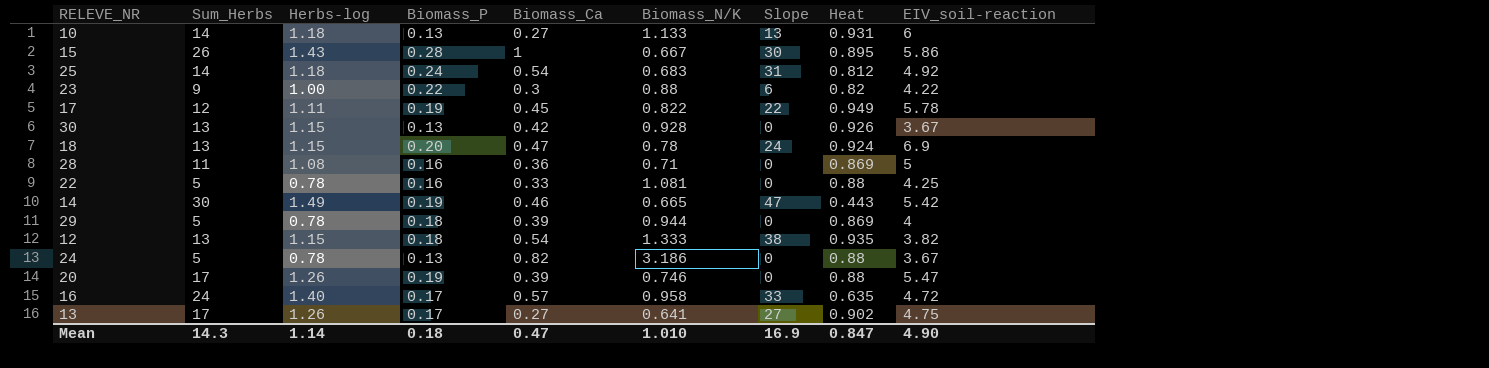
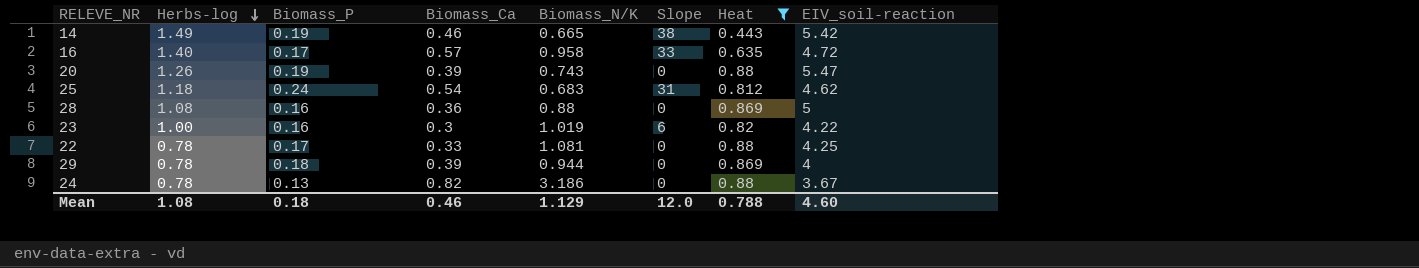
filter: none -> Heat <= 0.88
row order: none -> Herbs-log descending
column Sum_Herbs | position: 2 -> none
14 | Slope: 47 -> 38
20 | Biomass_N/K: 0.746 -> 0.743
25 | EIV_soil-reaction: 4.92 -> 4.62
28 | Biomass_N/K: 0.71 -> 0.88
23 | Biomass_P: 0.22 -> 0.16
23 | Biomass_N/K: 0.88 -> 1.019
22 | Biomass_P: 0.16 -> 0.17
Mean | Herbs-log: 1.14 -> 1.08
Mean | Biomass_Ca: 0.47 -> 0.46
Mean | Biomass_N/K: 1.010 -> 1.129
Mean | Slope: 16.9 -> 12.0
Mean | Heat: 0.847 -> 0.788
Mean | EIV_soil-reaction: 4.90 -> 4.60

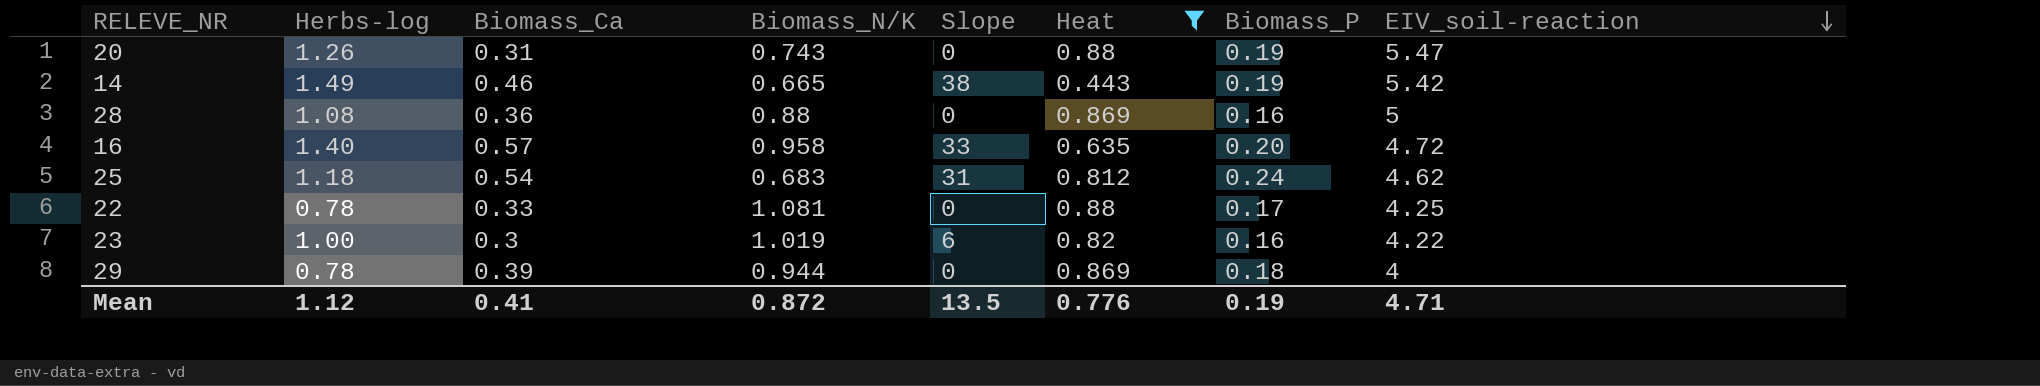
row order: Herbs-log descending -> EIV_soil-reaction descending
column Biomass_P | position: 3 -> 7
row 24: 0.78 | 0.13 | 0.82 | 3.186 | 0 | 0.88 | 3.67 -> none
20 | Biomass_Ca: 0.39 -> 0.31
16 | Biomass_P: 0.17 -> 0.20
Mean | Herbs-log: 1.08 -> 1.12
Mean | Biomass_Ca: 0.46 -> 0.41
Mean | Biomass_N/K: 1.129 -> 0.872
Mean | Slope: 12.0 -> 13.5
Mean | Heat: 0.788 -> 0.776
Mean | Biomass_P: 0.18 -> 0.19
Mean | EIV_soil-reaction: 4.60 -> 4.71

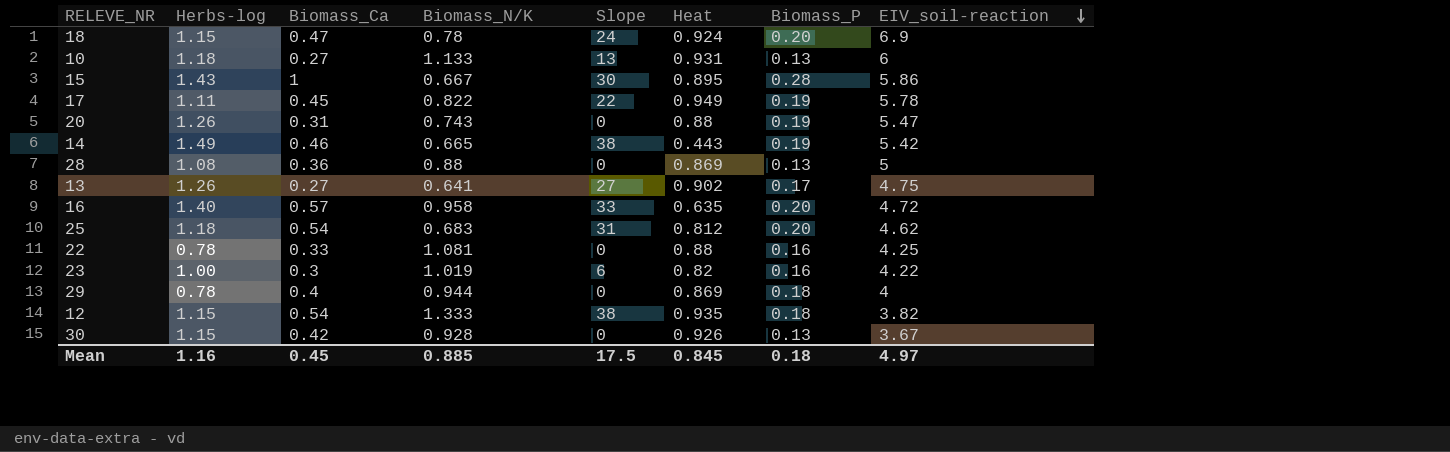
filter: Heat <= 0.88 -> none
28 | Biomass_P: 0.16 -> 0.13
25 | Biomass_P: 0.24 -> 0.20
22 | Biomass_P: 0.17 -> 0.16
29 | Biomass_Ca: 0.39 -> 0.4
Mean | Herbs-log: 1.12 -> 1.16
Mean | Biomass_Ca: 0.41 -> 0.45
Mean | Biomass_N/K: 0.872 -> 0.885
Mean | Slope: 13.5 -> 17.5
Mean | Heat: 0.776 -> 0.845
Mean | Biomass_P: 0.19 -> 0.18
Mean | EIV_soil-reaction: 4.71 -> 4.97

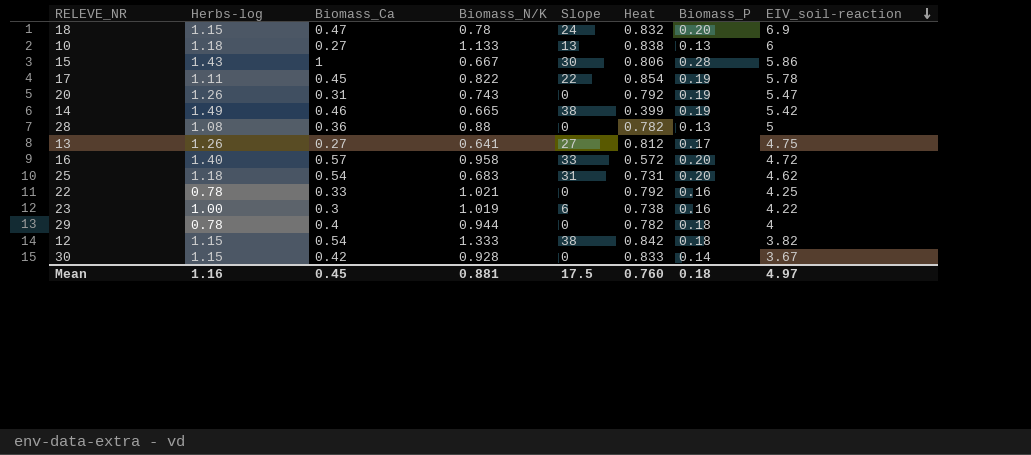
18 | Heat: 0.924 -> 0.832
10 | Heat: 0.931 -> 0.838
15 | Heat: 0.895 -> 0.806
17 | Heat: 0.949 -> 0.854
20 | Heat: 0.88 -> 0.792
14 | Heat: 0.443 -> 0.399
28 | Heat: 0.869 -> 0.782
13 | Heat: 0.902 -> 0.812
16 | Heat: 0.635 -> 0.572
25 | Heat: 0.812 -> 0.731
22 | Biomass_N/K: 1.081 -> 1.021
22 | Heat: 0.88 -> 0.792
23 | Heat: 0.82 -> 0.738
29 | Heat: 0.869 -> 0.782
12 | Heat: 0.935 -> 0.842
30 | Heat: 0.926 -> 0.833
30 | Biomass_P: 0.13 -> 0.14
Mean | Biomass_N/K: 0.885 -> 0.881
Mean | Heat: 0.845 -> 0.760

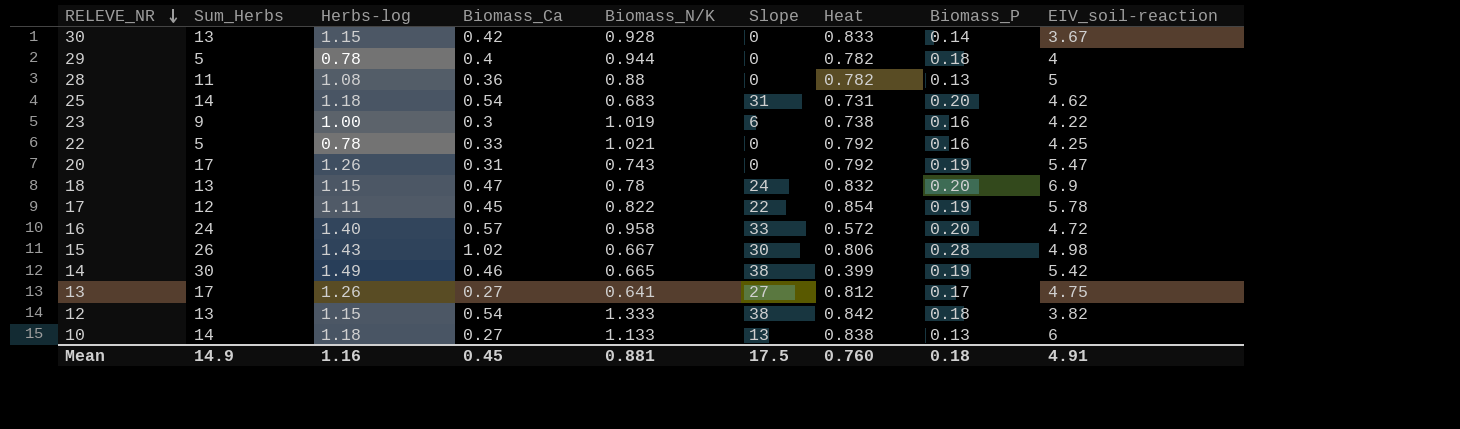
row order: EIV_soil-reaction descending -> RELEVE_NR descending
column Sum_Herbs | position: none -> 2
15 | Biomass_Ca: 1 -> 1.02
15 | EIV_soil-reaction: 5.86 -> 4.98
Mean | EIV_soil-reaction: 4.97 -> 4.91

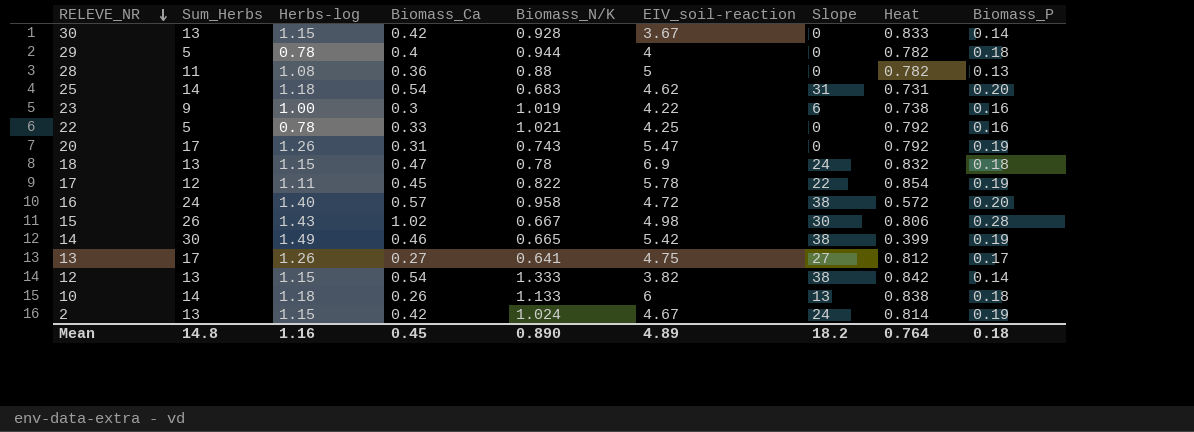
column EIV_soil-reaction | position: 9 -> 6
18 | Biomass_P: 0.20 -> 0.18
16 | Slope: 33 -> 38
12 | Biomass_P: 0.18 -> 0.14
10 | Biomass_Ca: 0.27 -> 0.26
10 | Biomass_P: 0.13 -> 0.18
row 2: none -> 13 | 1.15 | 0.42 | 1.024 | 4.67 | 24 | 0.814 | 0.19
Mean | Sum_Herbs: 14.9 -> 14.8
Mean | Biomass_N/K: 0.881 -> 0.890
Mean | EIV_soil-reaction: 4.91 -> 4.89
Mean | Slope: 17.5 -> 18.2
Mean | Heat: 0.760 -> 0.764

